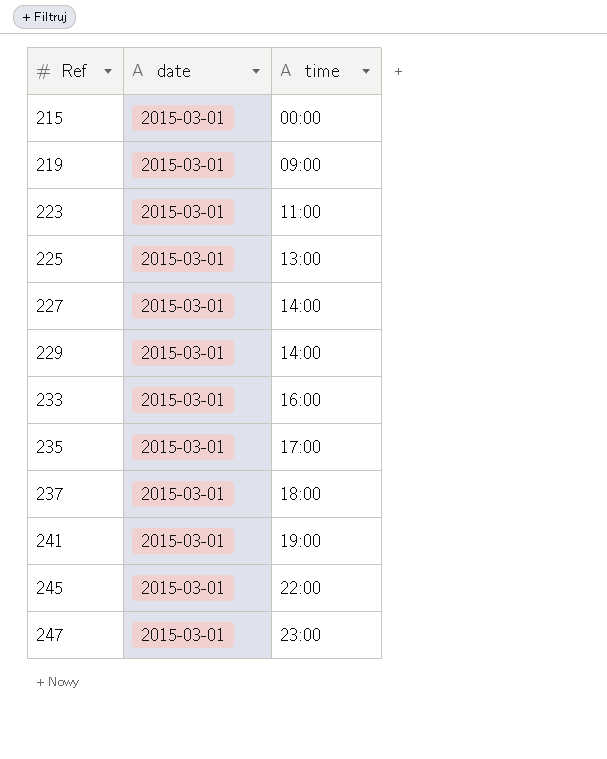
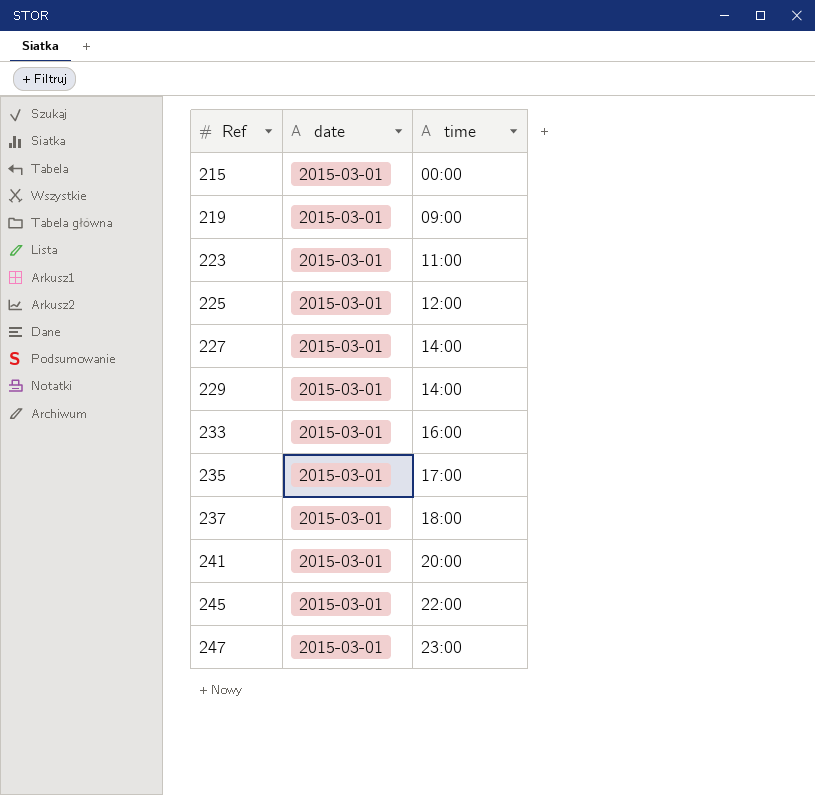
225 | time: 13:00 -> 12:00
241 | time: 19:00 -> 20:00

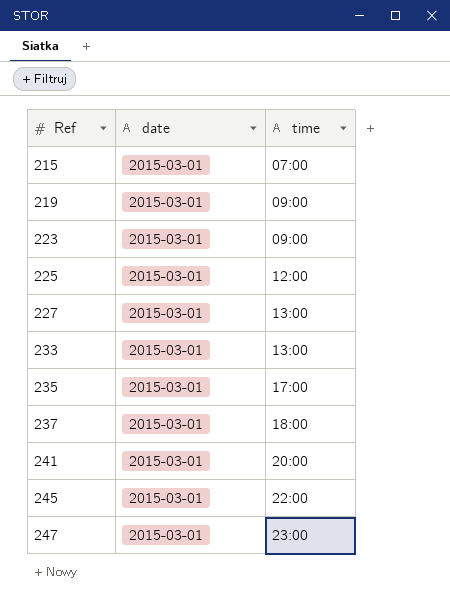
row 229: 2015-03-01 | 14:00 -> none
215 | time: 00:00 -> 07:00
223 | time: 11:00 -> 09:00
227 | time: 14:00 -> 13:00
233 | time: 16:00 -> 13:00

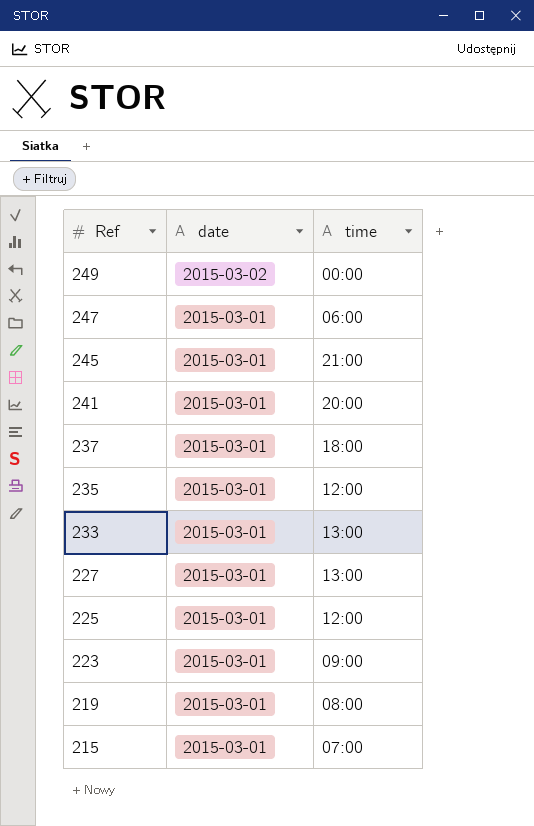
row order: Ref ascending -> Ref descending
row 249: none -> 2015-03-02 | 00:00
247 | time: 23:00 -> 06:00
245 | time: 22:00 -> 21:00
235 | time: 17:00 -> 12:00
219 | time: 09:00 -> 08:00

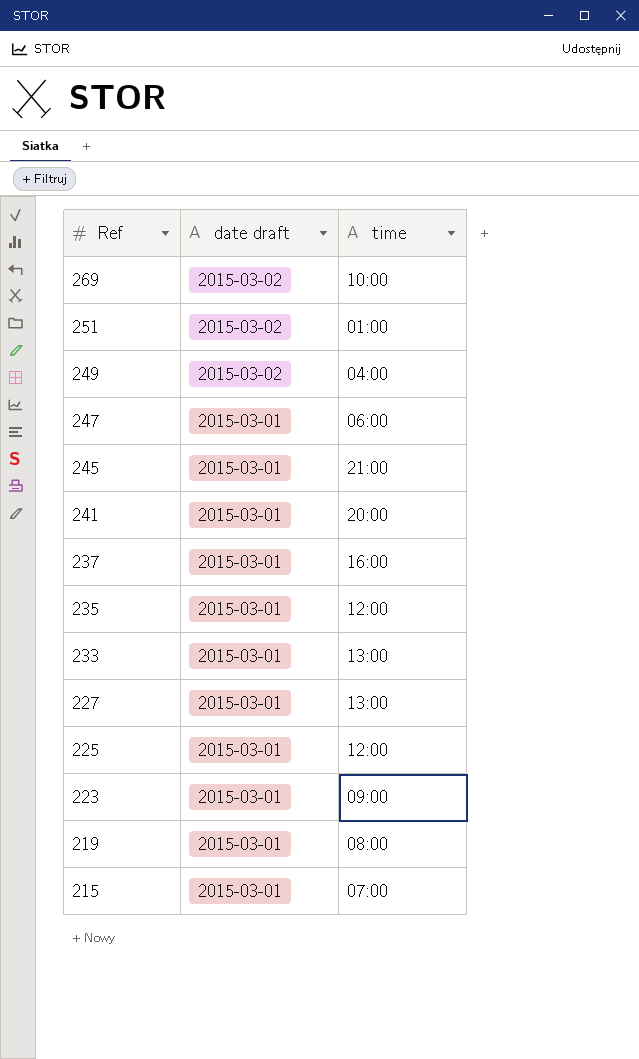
column name: date -> date draft
row 269: none -> 2015-03-02 | 10:00
row 251: none -> 2015-03-02 | 01:00
249 | time: 00:00 -> 04:00
237 | time: 18:00 -> 16:00

